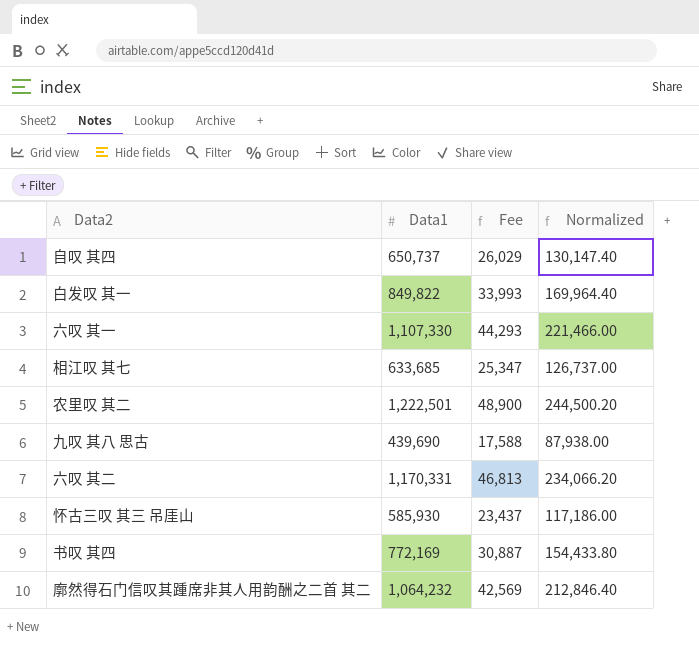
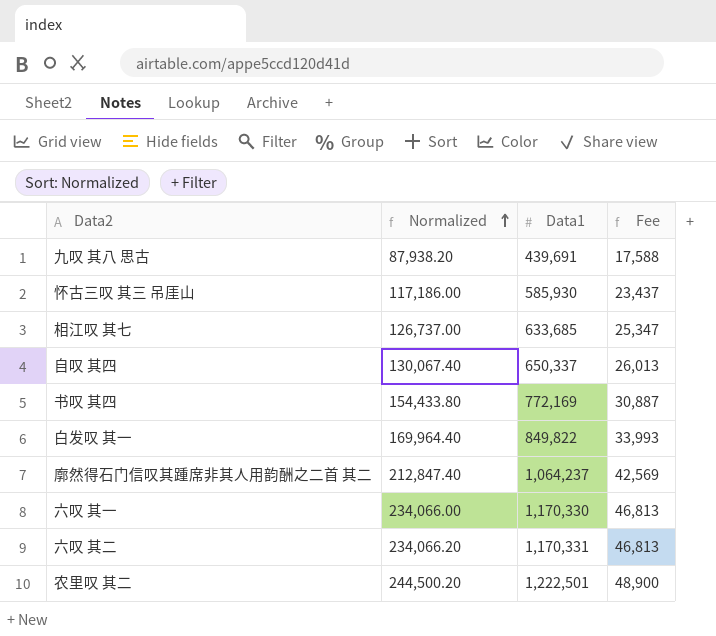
row order: none -> Normalized ascending
column Normalized | position: 4 -> 2
九叹 其八 思古 | Normalized: 87,938.00 -> 87,938.20
九叹 其八 思古 | Data1: 439,690 -> 439,691
自叹 其四 | Normalized: 130,147.40 -> 130,067.40
自叹 其四 | Data1: 650,737 -> 650,337
自叹 其四 | Fee: 26,029 -> 26,013
廓然得石门信叹其踵席非其人用韵酬之二首 其二 | Normalized: 212,846.40 -> 212,847.40
廓然得石门信叹其踵席非其人用韵酬之二首 其二 | Data1: 1,064,232 -> 1,064,237
六叹 其一 | Normalized: 221,466.00 -> 234,066.00
六叹 其一 | Data1: 1,107,330 -> 1,170,330
六叹 其一 | Fee: 44,293 -> 46,813

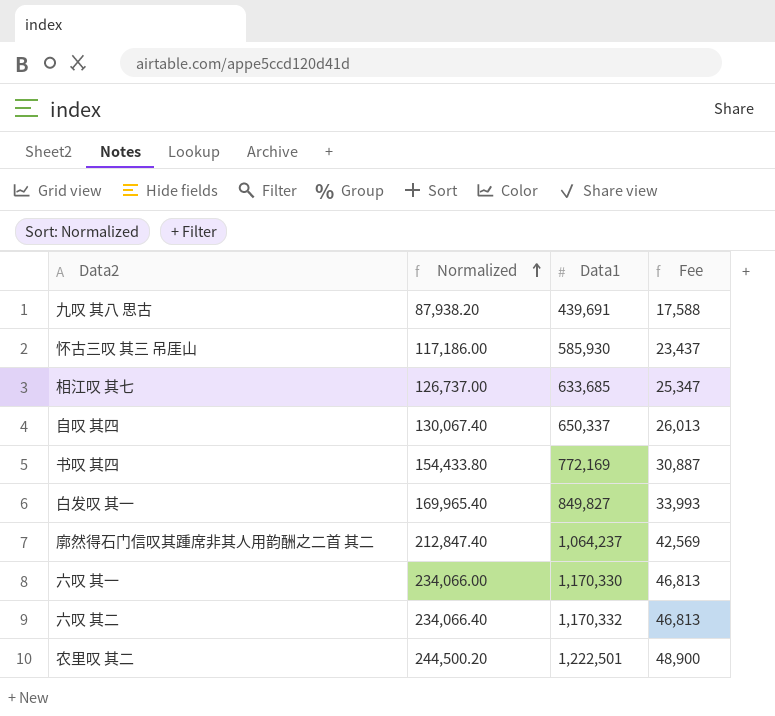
白发叹 其一 | Normalized: 169,964.40 -> 169,965.40
白发叹 其一 | Data1: 849,822 -> 849,827
六叹 其二 | Normalized: 234,066.20 -> 234,066.40
六叹 其二 | Data1: 1,170,331 -> 1,170,332

